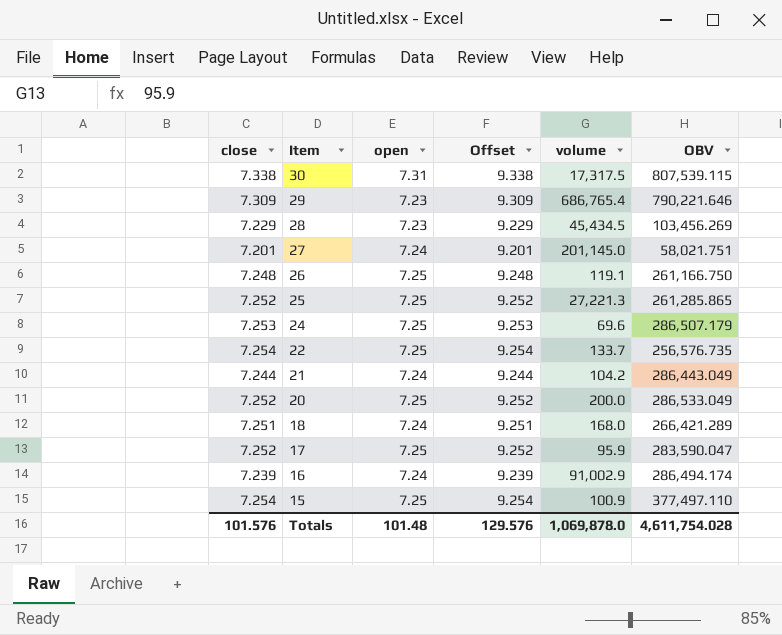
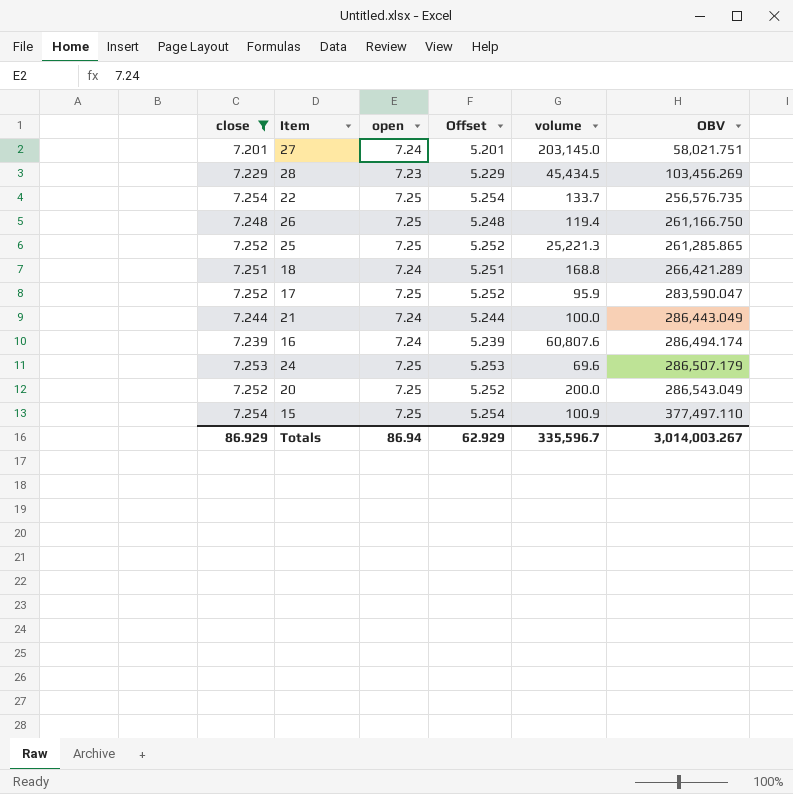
filter: none -> close <= 7.254
row order: Item descending -> OBV ascending
column Offset | formula: [close] + 2 -> [close] - 2
27 | volume: 201,145.0 -> 203,145.0
26 | volume: 119.1 -> 119.4
25 | volume: 27,221.3 -> 25,221.3
18 | volume: 168.0 -> 168.8
21 | volume: 104.2 -> 100.0
16 | volume: 91,002.9 -> 60,807.6
20 | OBV: 286,533.049 -> 286,543.049
Totals | close: 101.576 -> 86.929
Totals | open: 101.48 -> 86.94
Totals | Offset: 129.576 -> 62.929
Totals | volume: 1,069,878.0 -> 335,596.7
Totals | OBV: 4,611,754.028 -> 3,014,003.267

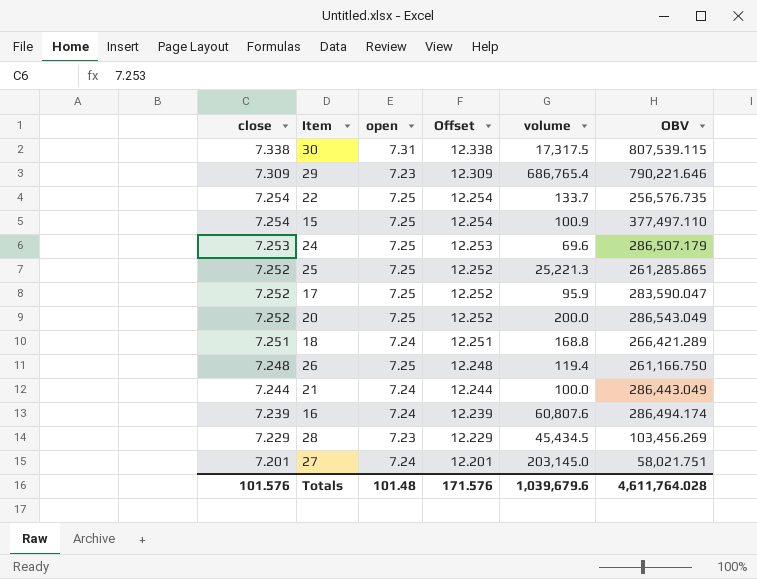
filter: close <= 7.254 -> none
row order: OBV ascending -> close descending
column Offset | formula: [close] - 2 -> [close] + 5
Totals | close: 86.929 -> 101.576
Totals | open: 86.94 -> 101.48
Totals | Offset: 62.929 -> 171.576
Totals | volume: 335,596.7 -> 1,039,679.6
Totals | OBV: 3,014,003.267 -> 4,611,764.028

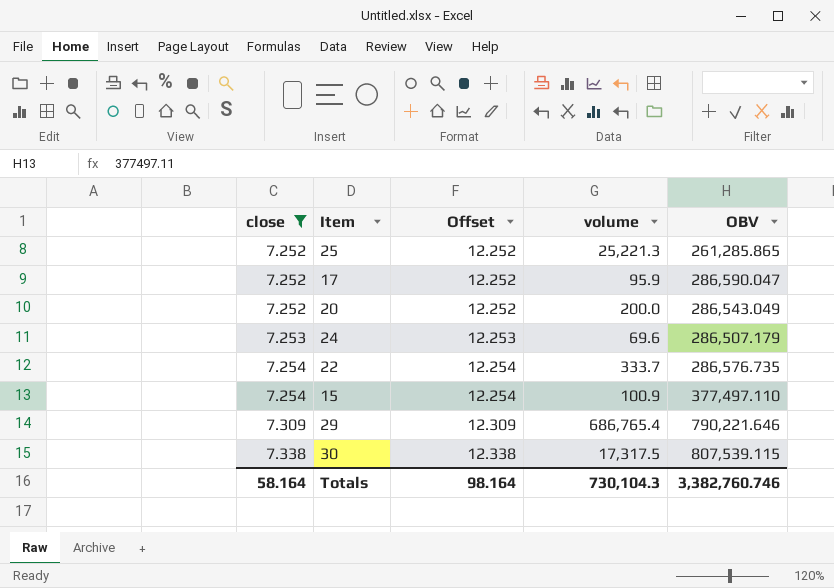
filter: none -> close >= 7.252
row order: close descending -> close ascending
column open | position: 3 -> none
17 | OBV: 283,590.047 -> 286,590.047
22 | volume: 133.7 -> 333.7
22 | OBV: 256,576.735 -> 286,576.735
Totals | close: 101.576 -> 58.164
Totals | Offset: 171.576 -> 98.164
Totals | volume: 1,039,679.6 -> 730,104.3
Totals | OBV: 4,611,764.028 -> 3,382,760.746

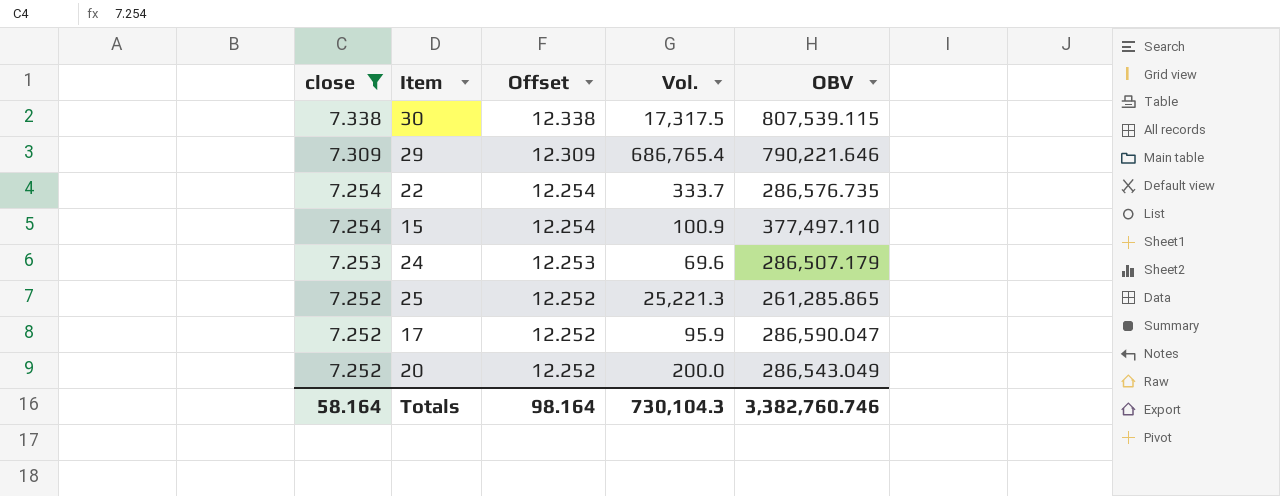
row order: close ascending -> close descending
column name: volume -> Vol.

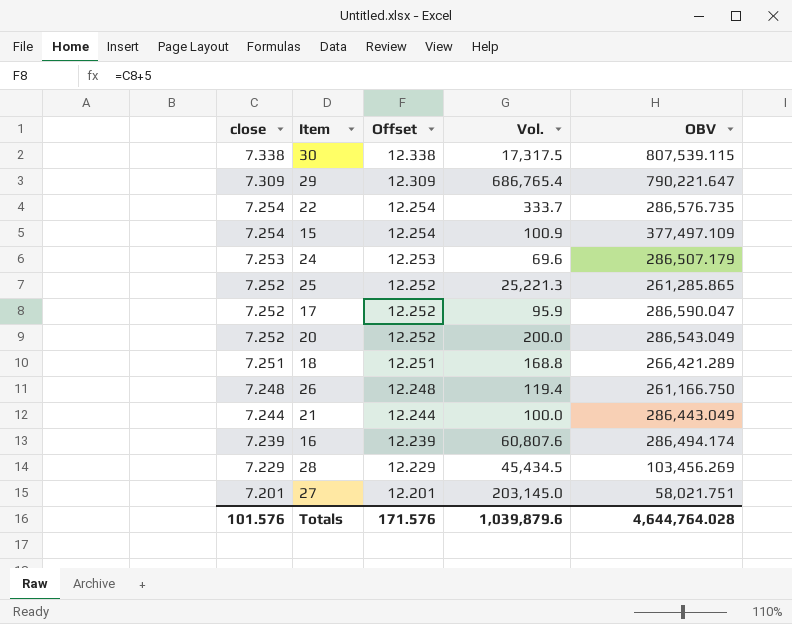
filter: close >= 7.252 -> none
29 | OBV: 790,221.646 -> 790,221.647
15 | OBV: 377,497.110 -> 377,497.109
Totals | close: 58.164 -> 101.576
Totals | Offset: 98.164 -> 171.576
Totals | Vol.: 730,104.3 -> 1,039,879.6
Totals | OBV: 3,382,760.746 -> 4,644,764.028

